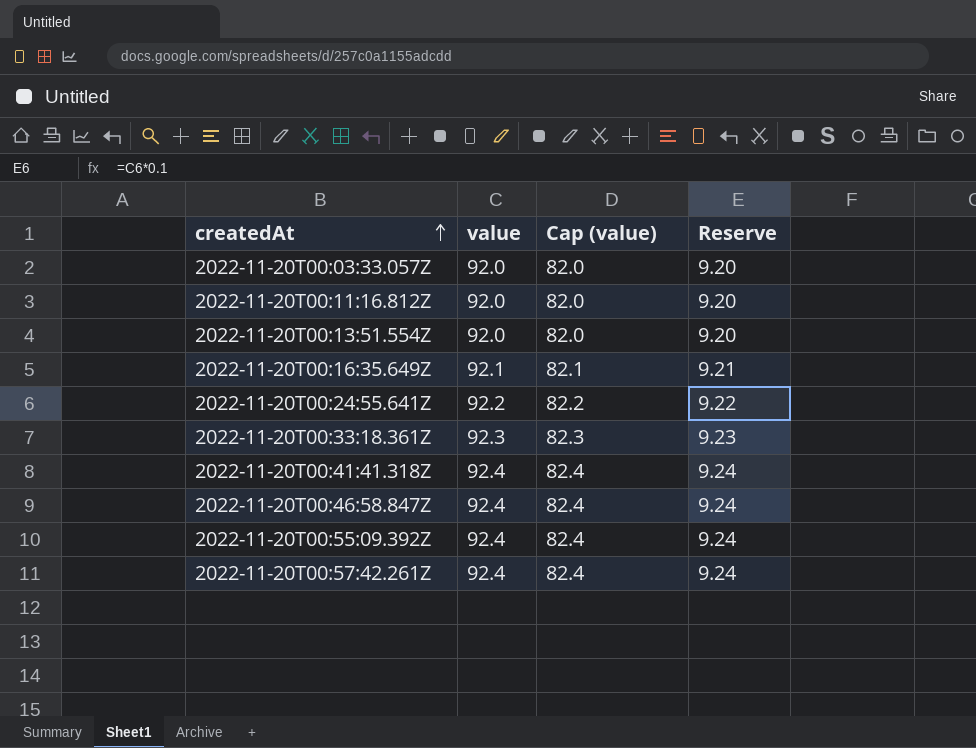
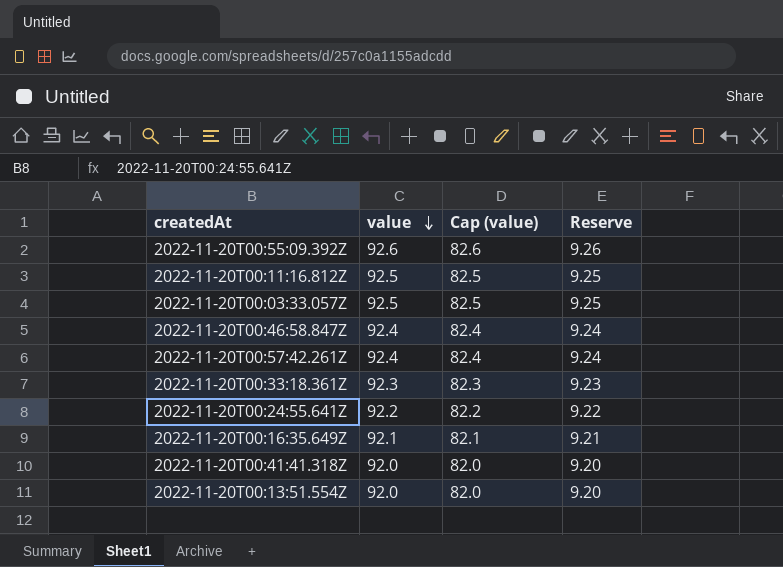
row order: createdAt ascending -> value descending
2022-11-20T00:55:09.392Z | value: 92.4 -> 92.6
2022-11-20T00:55:09.392Z | Cap (value): 82.4 -> 82.6
2022-11-20T00:55:09.392Z | Reserve: 9.24 -> 9.26
2022-11-20T00:11:16.812Z | value: 92.0 -> 92.5
2022-11-20T00:11:16.812Z | Cap (value): 82.0 -> 82.5
2022-11-20T00:11:16.812Z | Reserve: 9.20 -> 9.25
2022-11-20T00:03:33.057Z | value: 92.0 -> 92.5
2022-11-20T00:03:33.057Z | Cap (value): 82.0 -> 82.5
2022-11-20T00:03:33.057Z | Reserve: 9.20 -> 9.25
2022-11-20T00:41:41.318Z | value: 92.4 -> 92.0
2022-11-20T00:41:41.318Z | Cap (value): 82.4 -> 82.0
2022-11-20T00:41:41.318Z | Reserve: 9.24 -> 9.20

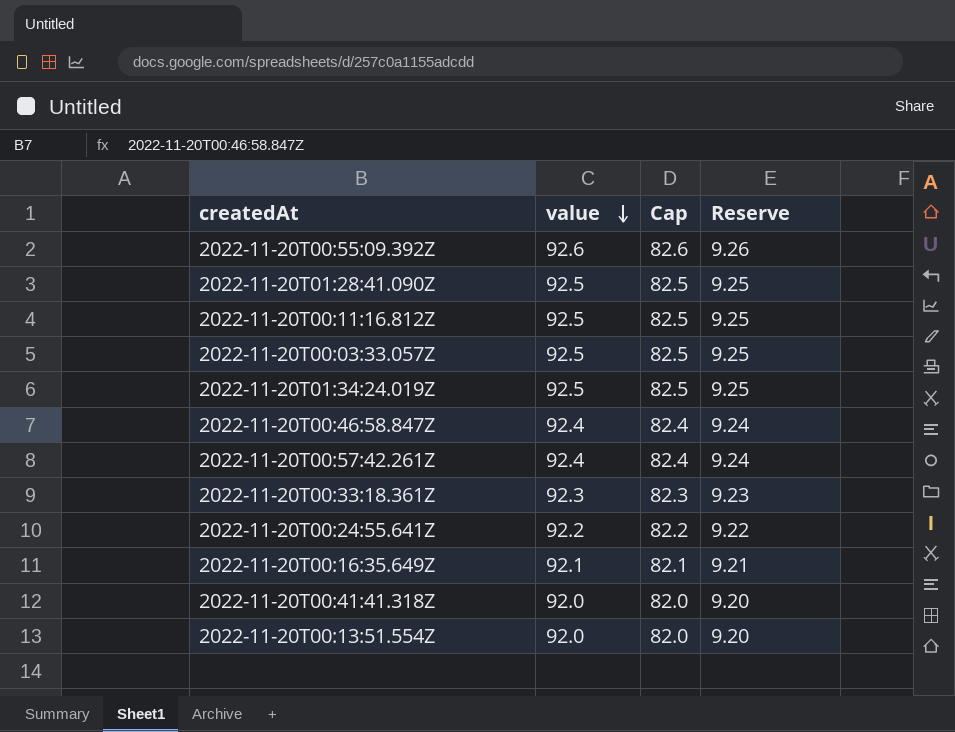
column name: Cap (value) -> Cap
row 2022-11-20T01:28:41.090Z: none -> 92.5 | 82.5 | 9.25
row 2022-11-20T01:34:24.019Z: none -> 92.5 | 82.5 | 9.25

